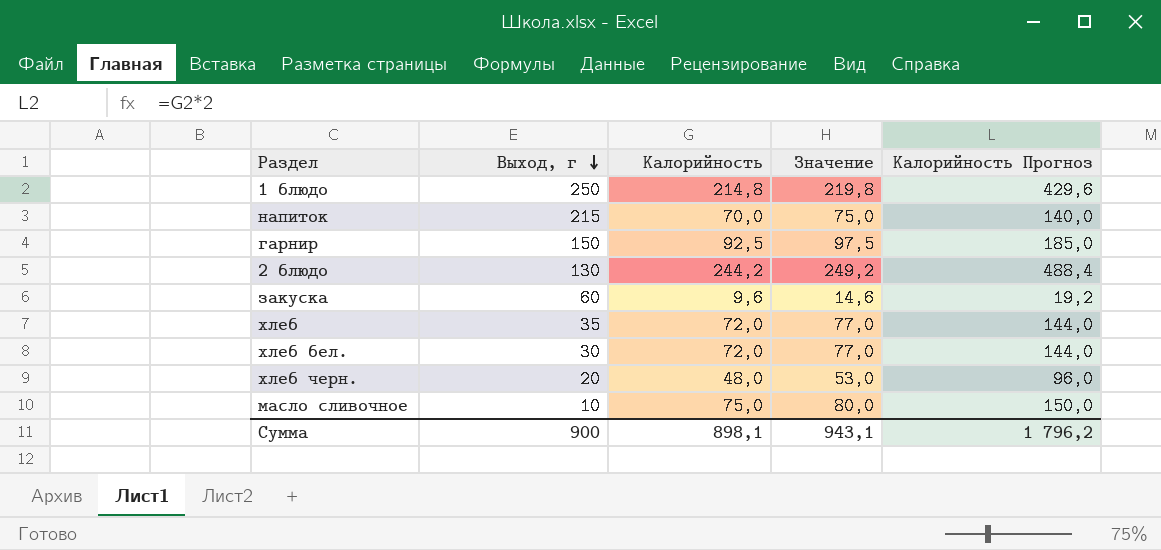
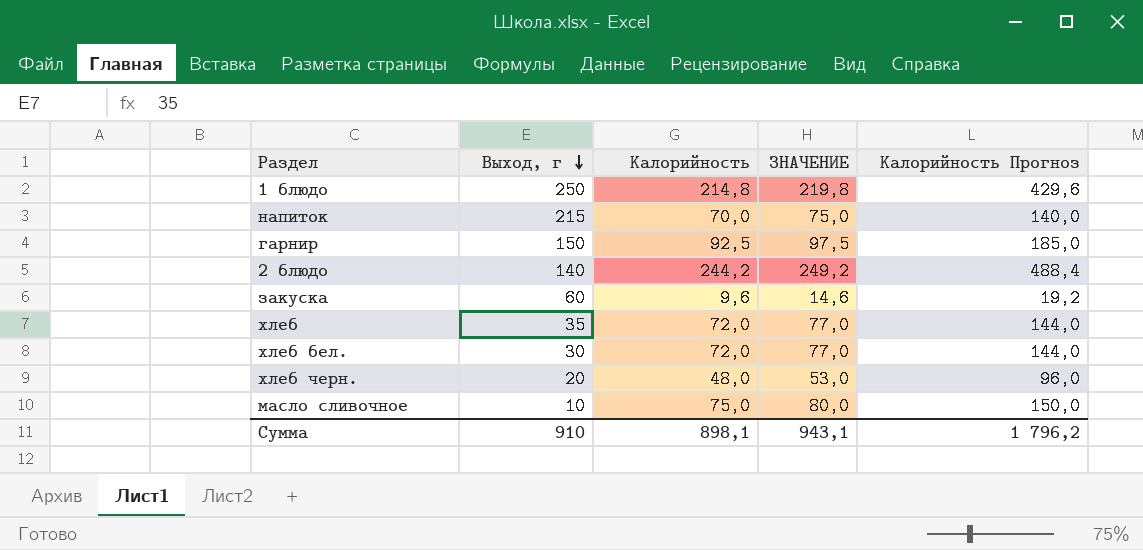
column name: Значение -> ЗНАЧЕНИЕ
2 блюдо | Выход, г: 130 -> 140
Сумма | Выход, г: 900 -> 910

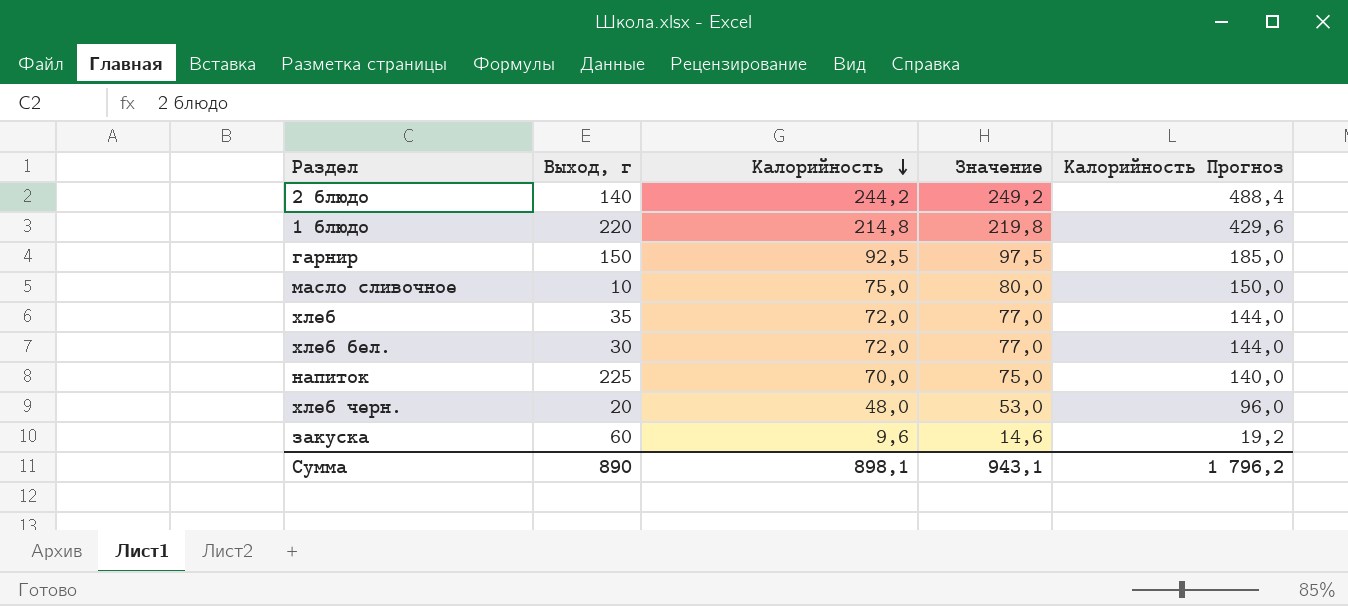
row order: Выход, г descending -> Калорийность descending
column name: ЗНАЧЕНИЕ -> Значение
1 блюдо | Выход, г: 250 -> 220
напиток | Выход, г: 215 -> 225
Сумма | Выход, г: 910 -> 890

